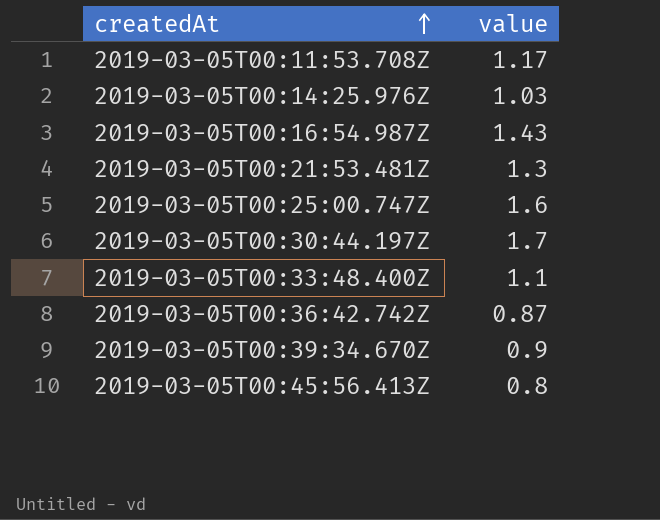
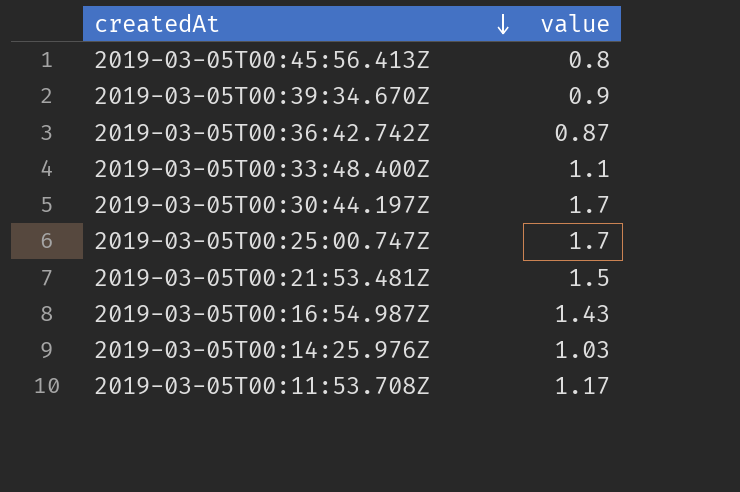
row order: createdAt ascending -> createdAt descending
2019-03-05T00:25:00.747Z | value: 1.6 -> 1.7
2019-03-05T00:21:53.481Z | value: 1.3 -> 1.5

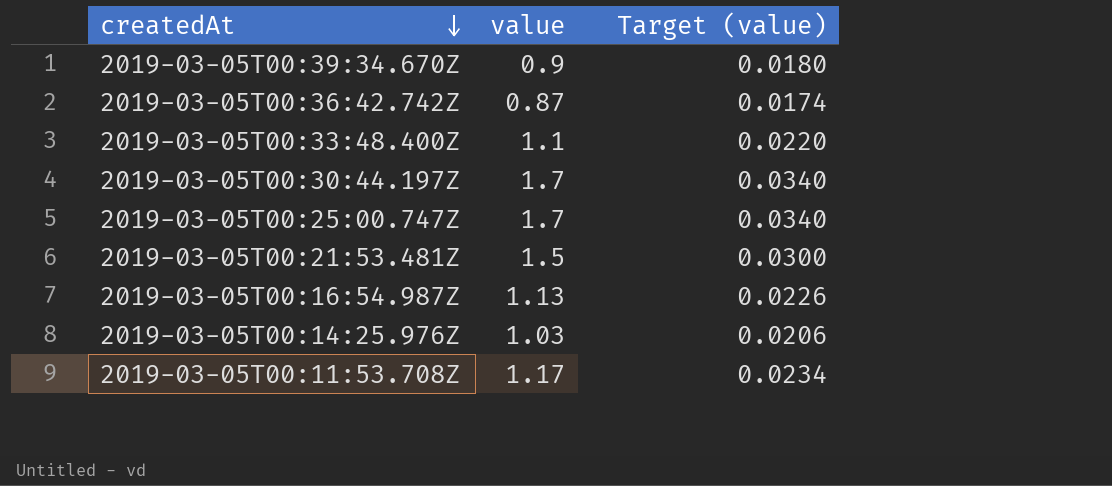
column Target (value) | formula: none -> [value] * 0.02
row 2019-03-05T00:45:56.413Z: 0.8 -> none
2019-03-05T00:16:54.987Z | value: 1.43 -> 1.13

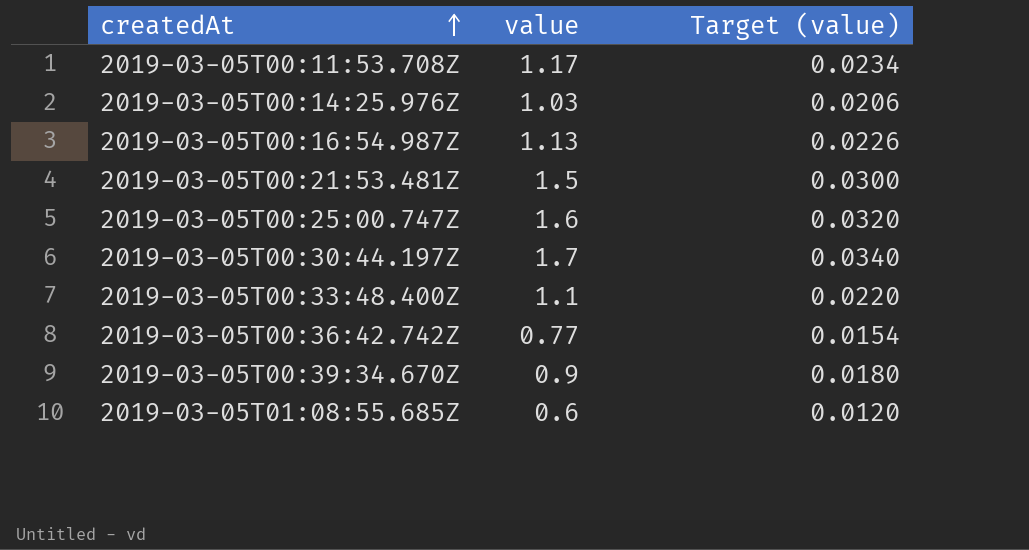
row order: createdAt descending -> createdAt ascending
2019-03-05T00:25:00.747Z | value: 1.7 -> 1.6
2019-03-05T00:25:00.747Z | Target (value): 0.0340 -> 0.0320
2019-03-05T00:36:42.742Z | value: 0.87 -> 0.77
2019-03-05T00:36:42.742Z | Target (value): 0.0174 -> 0.0154
row 2019-03-05T01:08:55.685Z: none -> 0.6 | 0.0120

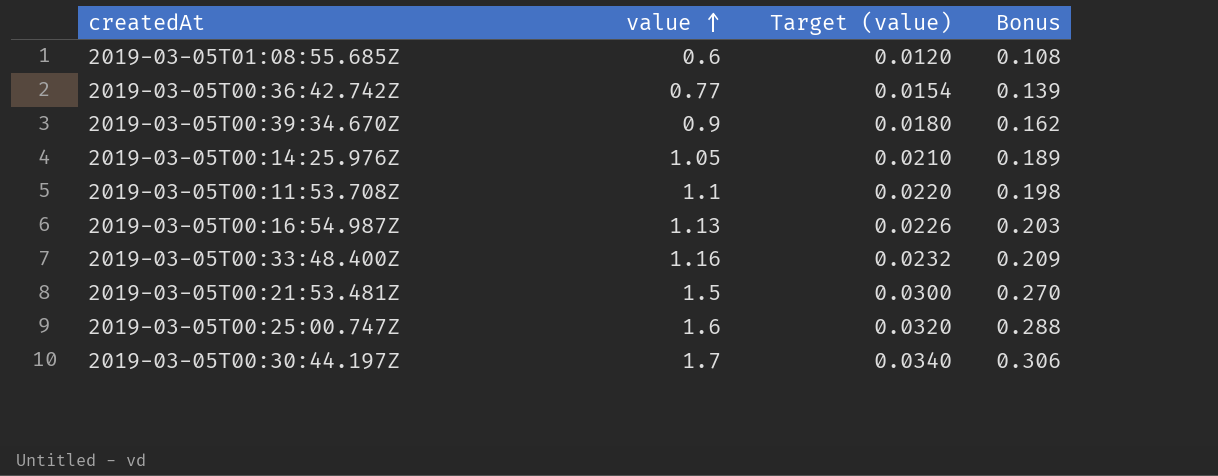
row order: createdAt ascending -> value ascending
column Bonus | formula: none -> [value] * 0.18
2019-03-05T00:14:25.976Z | value: 1.03 -> 1.05
2019-03-05T00:14:25.976Z | Target (value): 0.0206 -> 0.0210
2019-03-05T00:11:53.708Z | value: 1.17 -> 1.1
2019-03-05T00:11:53.708Z | Target (value): 0.0234 -> 0.0220
2019-03-05T00:33:48.400Z | value: 1.1 -> 1.16
2019-03-05T00:33:48.400Z | Target (value): 0.0220 -> 0.0232

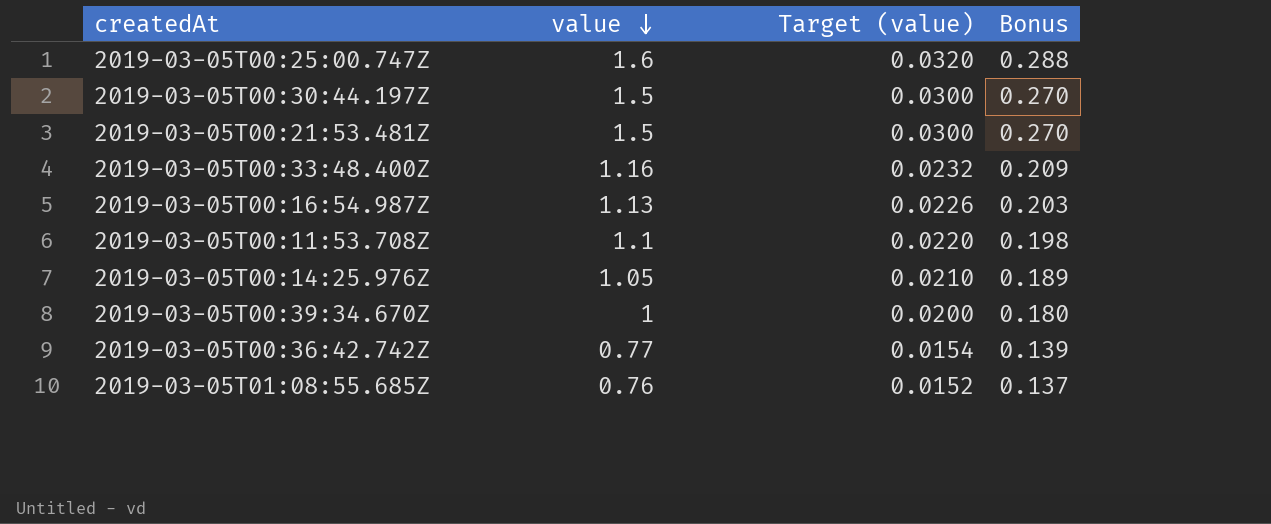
row order: value ascending -> value descending
2019-03-05T00:30:44.197Z | value: 1.7 -> 1.5
2019-03-05T00:30:44.197Z | Target (value): 0.0340 -> 0.0300
2019-03-05T00:30:44.197Z | Bonus: 0.306 -> 0.270
2019-03-05T00:39:34.670Z | value: 0.9 -> 1
2019-03-05T00:39:34.670Z | Target (value): 0.0180 -> 0.0200
2019-03-05T00:39:34.670Z | Bonus: 0.162 -> 0.180
2019-03-05T01:08:55.685Z | value: 0.6 -> 0.76
2019-03-05T01:08:55.685Z | Target (value): 0.0120 -> 0.0152
2019-03-05T01:08:55.685Z | Bonus: 0.108 -> 0.137

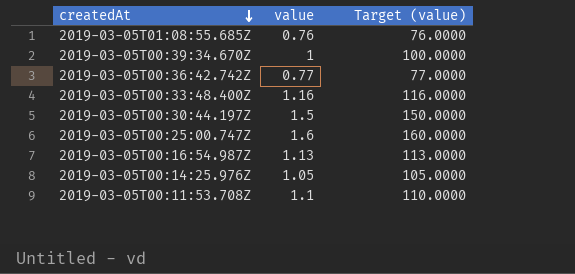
row order: value descending -> createdAt descending
column Bonus | formula: [value] * 0.18 -> none
column Target (value) | formula: [value] * 0.02 -> [value] * 100
row 2019-03-05T00:21:53.481Z: 1.5 | 0.0300 | 0.270 -> none

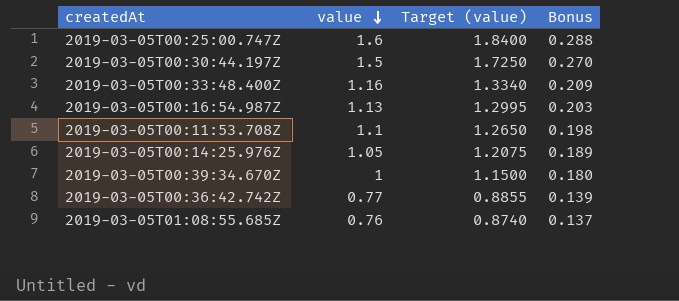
row order: createdAt descending -> value descending
column Target (value) | formula: [value] * 100 -> [value] * 1.15
column Bonus | formula: none -> [value] * 0.18

